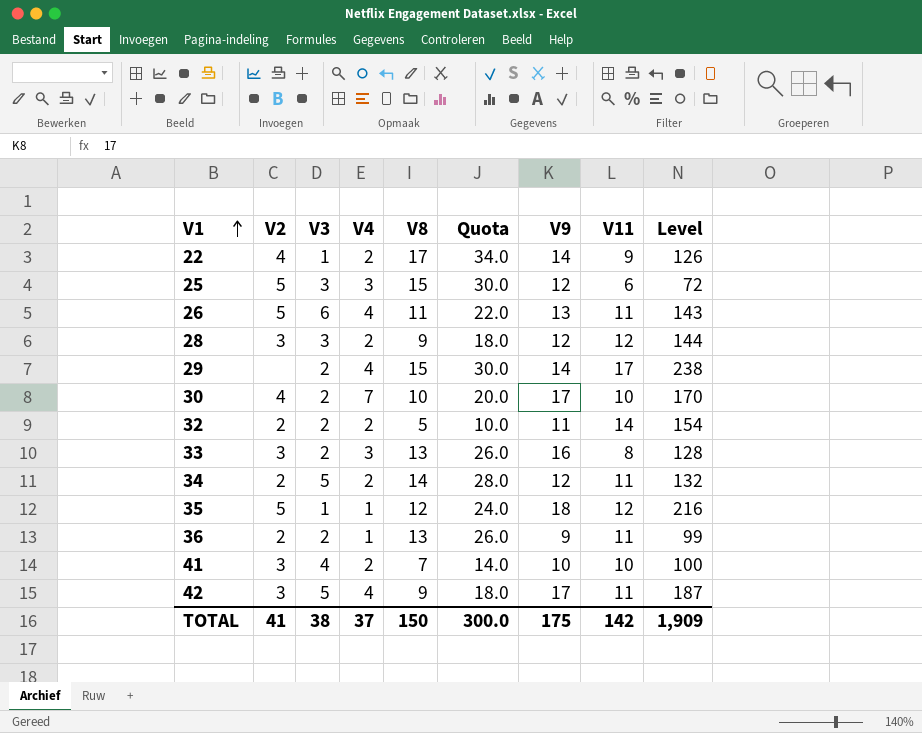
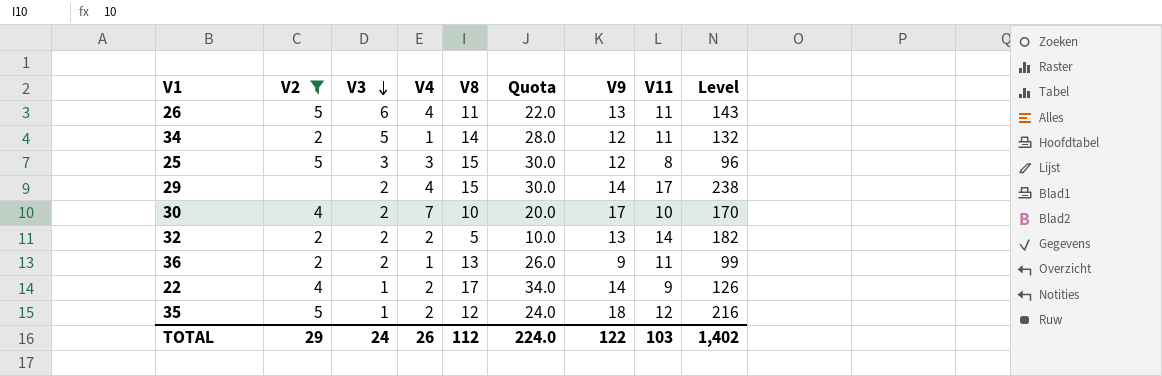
filter: none -> V2 != 3
row order: V1 ascending -> V3 descending
34 | V4: 2 -> 1
25 | V11: 6 -> 8
25 | Level: 72 -> 96
32 | V9: 11 -> 13
32 | Level: 154 -> 182
35 | V4: 1 -> 2
TOTAL | V2: 41 -> 29
TOTAL | V3: 38 -> 24
TOTAL | V4: 37 -> 26
TOTAL | V8: 150 -> 112
TOTAL | Quota: 300.0 -> 224.0
TOTAL | V9: 175 -> 122
TOTAL | V11: 142 -> 103
TOTAL | Level: 1,909 -> 1,402

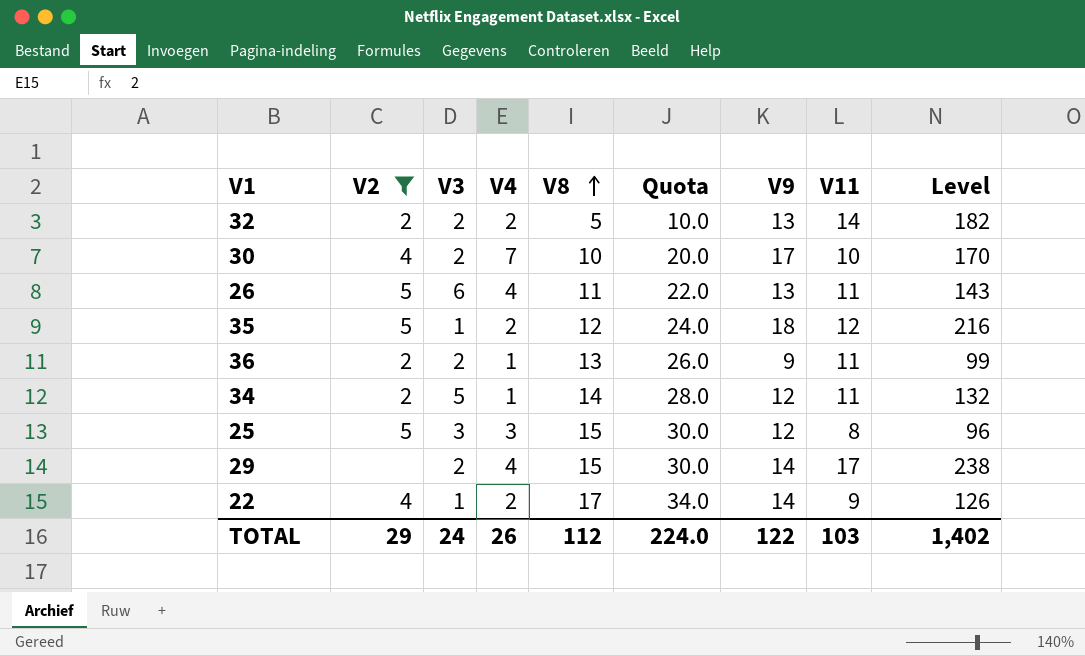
row order: V3 descending -> V8 ascending

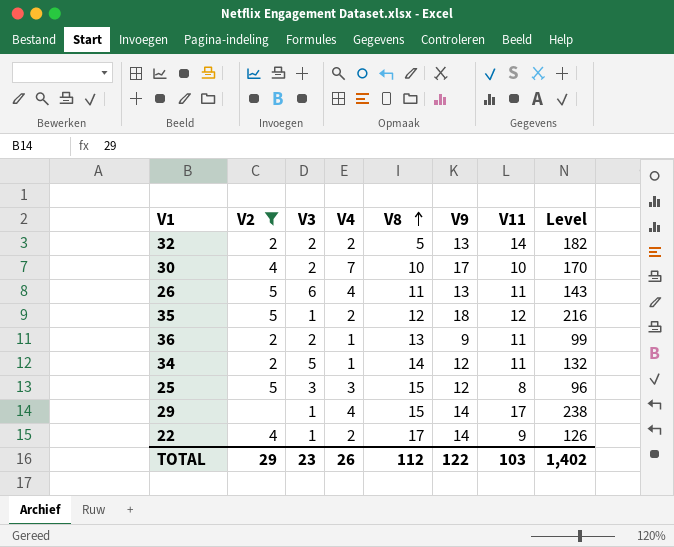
column Quota | formula: [V8] * 2 -> none
29 | V3: 2 -> 1
TOTAL | V3: 24 -> 23

